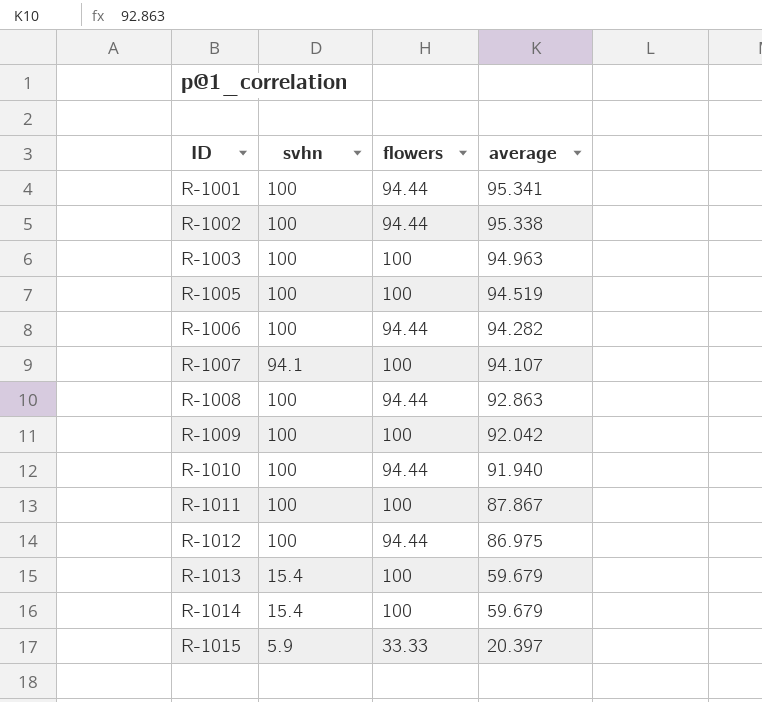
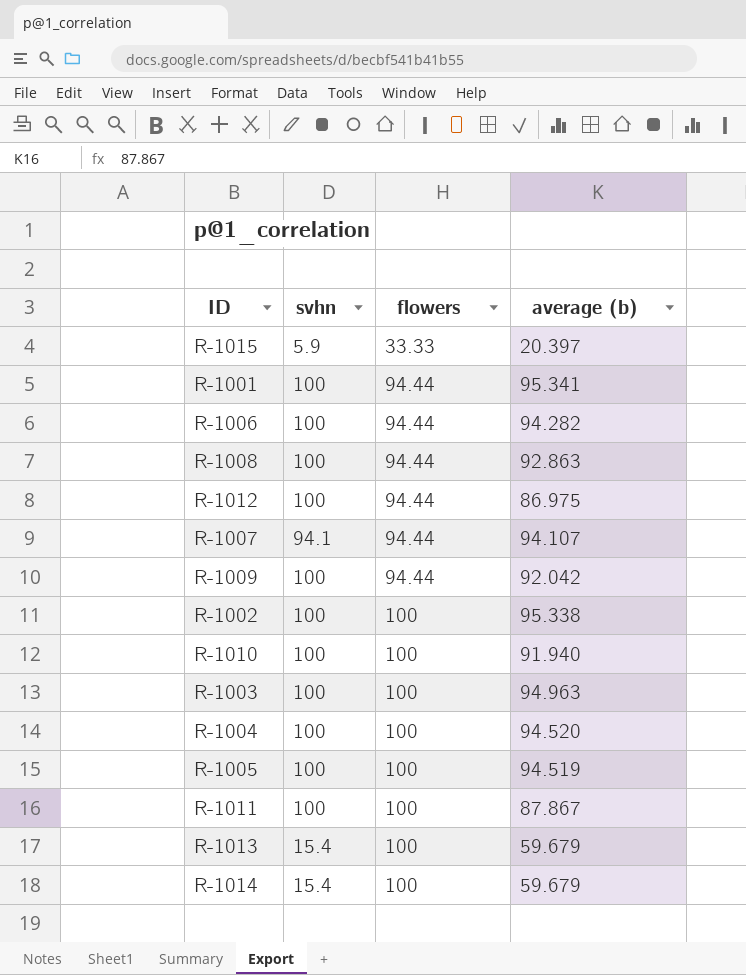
row order: ID ascending -> flowers ascending
column name: average -> average (b)
R-1007 | flowers: 100 -> 94.44
R-1009 | flowers: 100 -> 94.44
R-1002 | flowers: 94.44 -> 100
R-1010 | flowers: 94.44 -> 100
row R-1004: none -> 100 | 100 | 94.520

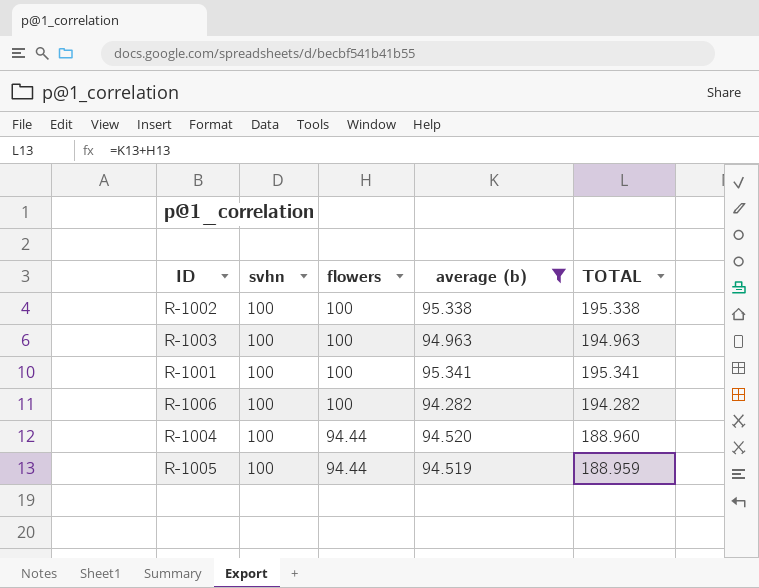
filter: none -> average (b) >= 94.282
row order: flowers ascending -> flowers descending
column TOTAL | formula: none -> [flowers] + [average (b)]
R-1001 | flowers: 94.44 -> 100
R-1006 | flowers: 94.44 -> 100
R-1004 | flowers: 100 -> 94.44
R-1005 | flowers: 100 -> 94.44

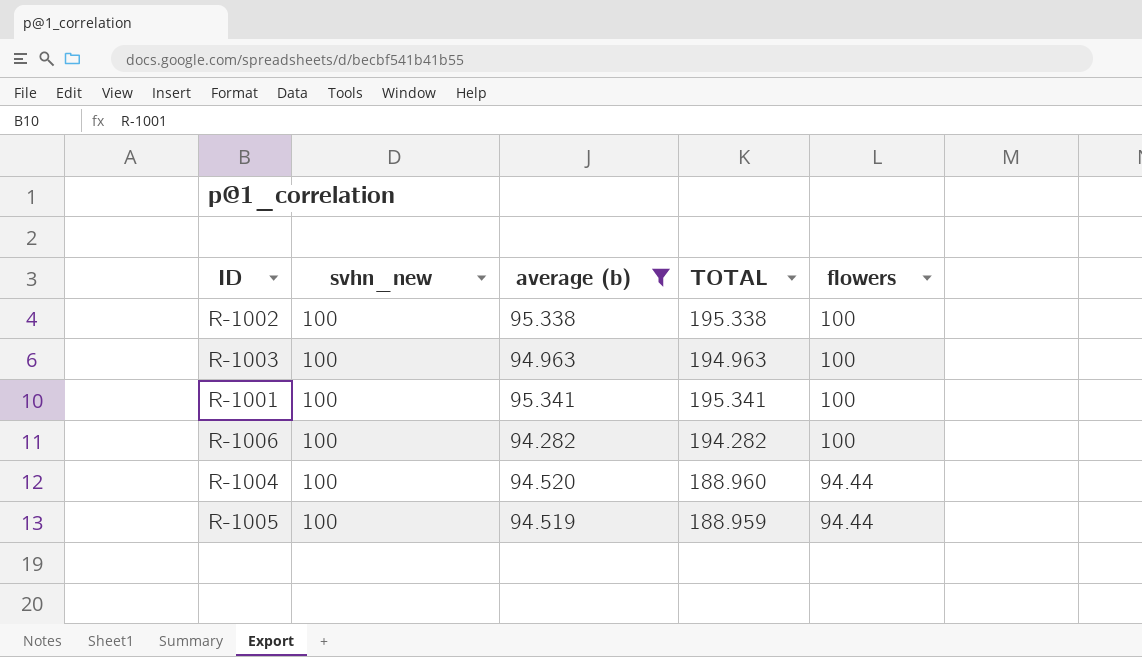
column name: svhn -> svhn_new
column flowers | position: 3 -> 5

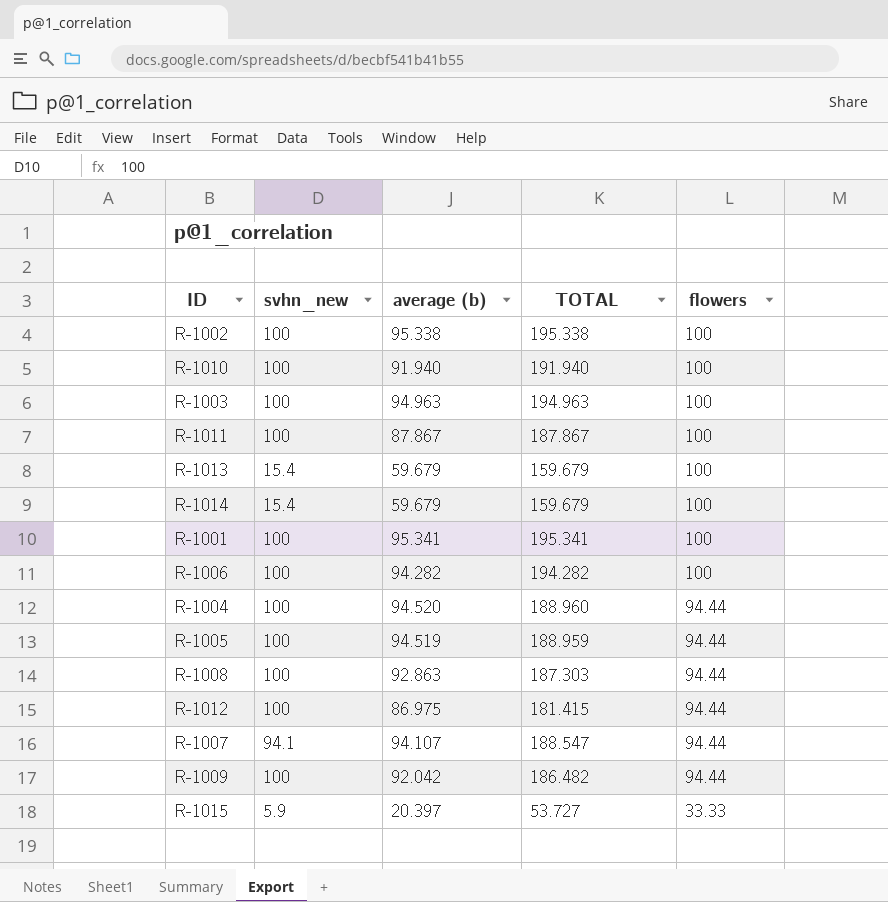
filter: average (b) >= 94.282 -> none

